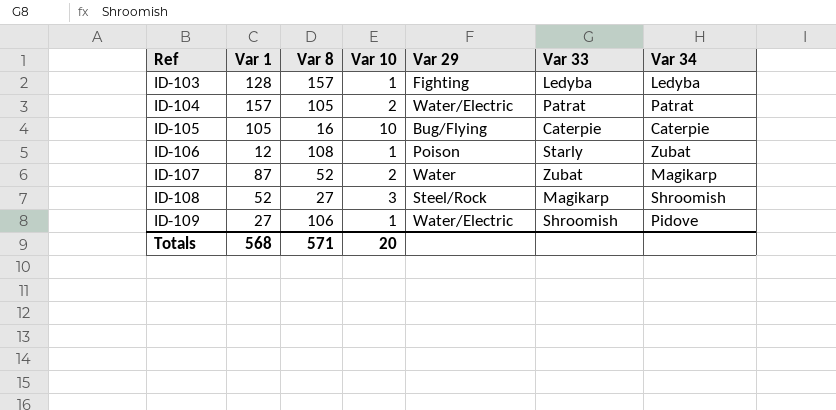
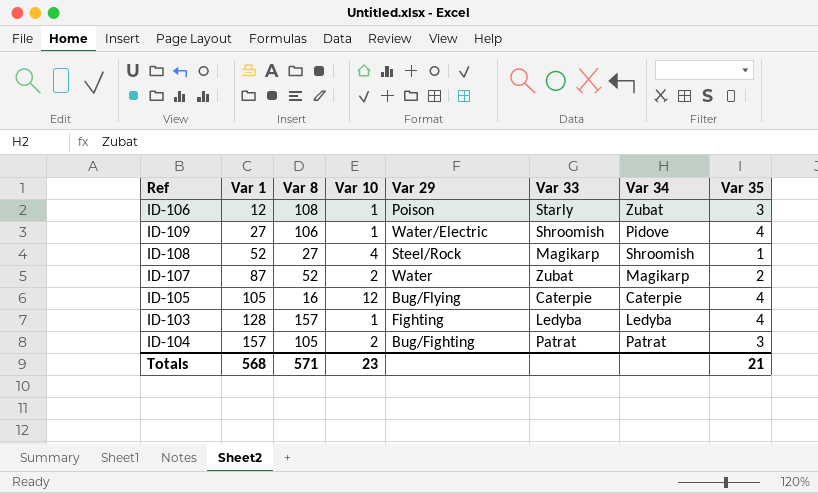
row order: Ref ascending -> Var 1 ascending
column Var 35 | position: none -> 8
ID-108 | Var 10: 3 -> 4
ID-105 | Var 10: 10 -> 12
ID-104 | Var 29: Water/Electric -> Bug/Fighting
Totals | Var 10: 20 -> 23

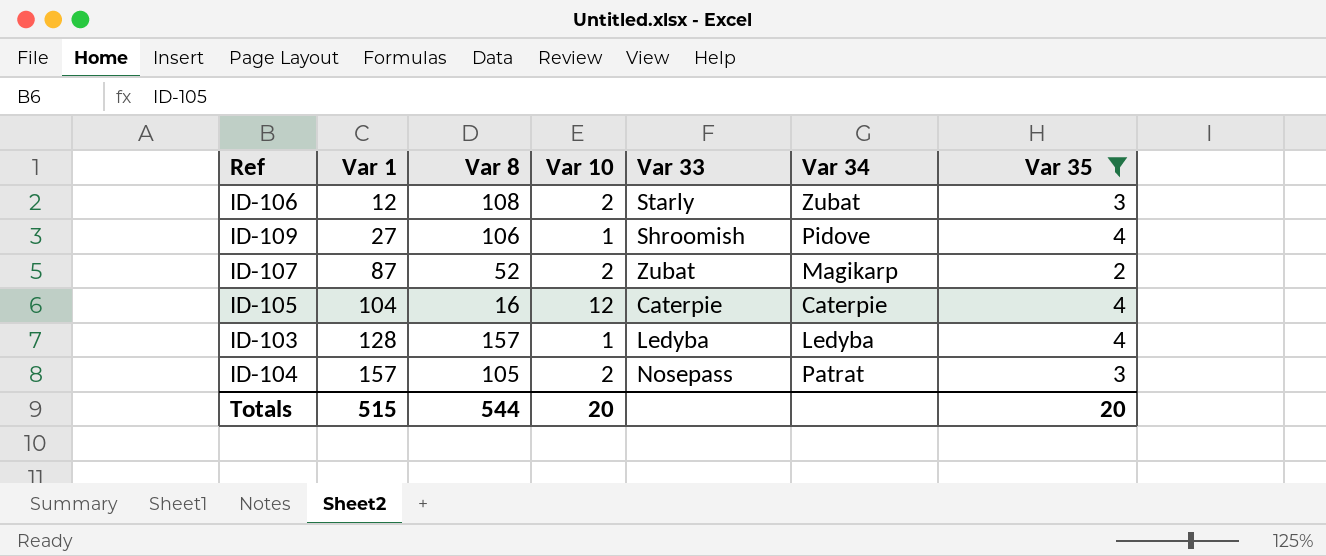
filter: none -> Var 35 != 1
column Var 29 | position: 5 -> none
ID-106 | Var 10: 1 -> 2
ID-105 | Var 1: 105 -> 104
ID-104 | Var 33: Patrat -> Nosepass
Totals | Var 1: 568 -> 515
Totals | Var 8: 571 -> 544
Totals | Var 10: 23 -> 20
Totals | Var 35: 21 -> 20

